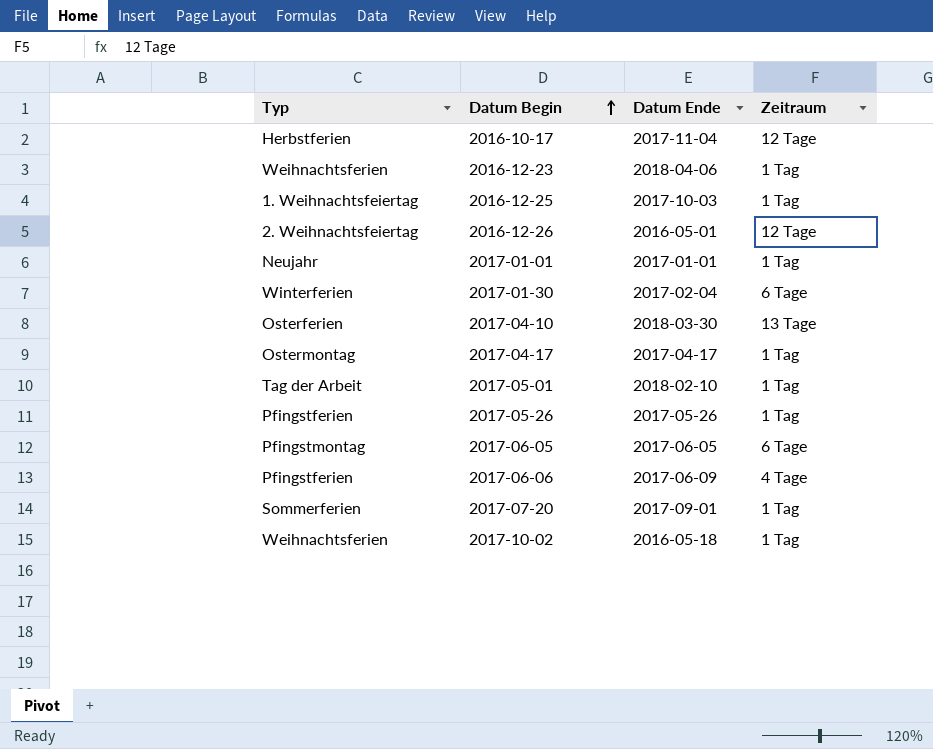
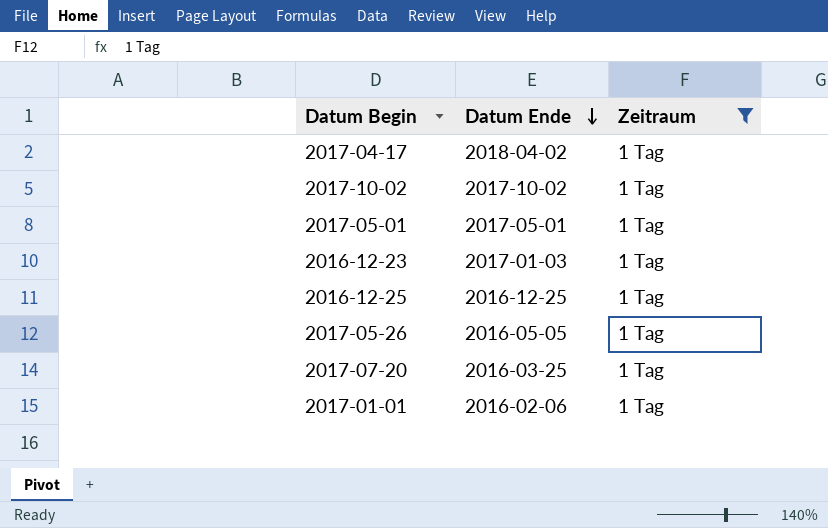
filter: none -> Zeitraum = 1 Tag
row order: Datum Begin ascending -> Datum Ende descending
column Typ | position: 1 -> none
2017-04-17 | Datum Ende: 2017-04-17 -> 2018-04-02
2017-10-02 | Datum Ende: 2016-05-18 -> 2017-10-02
2017-05-01 | Datum Ende: 2018-02-10 -> 2017-05-01
2016-12-23 | Datum Ende: 2018-04-06 -> 2017-01-03
2016-12-25 | Datum Ende: 2017-10-03 -> 2016-12-25
2017-05-26 | Datum Ende: 2017-05-26 -> 2016-05-05
2017-07-20 | Datum Ende: 2017-09-01 -> 2016-03-25
2017-01-01 | Datum Ende: 2017-01-01 -> 2016-02-06

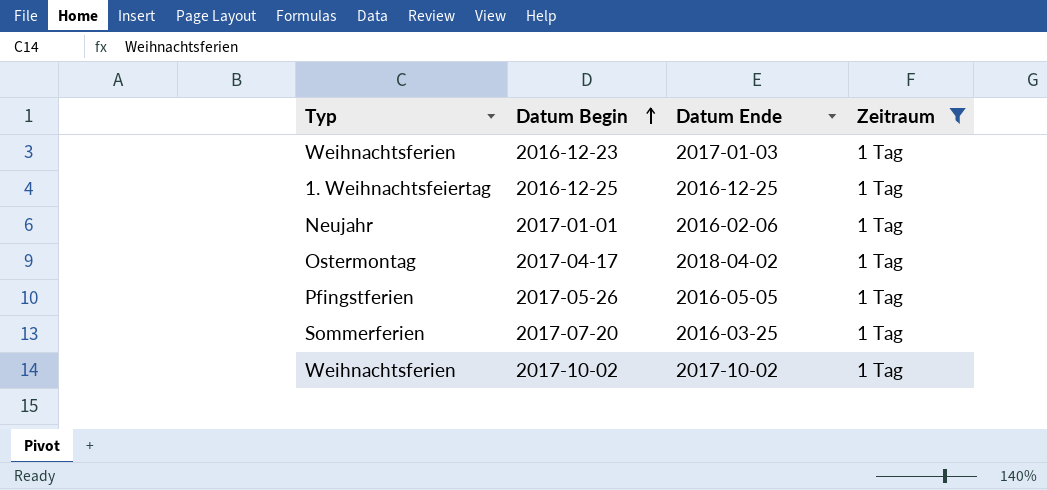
row order: Datum Ende descending -> Datum Begin ascending
column Typ | position: none -> 1
row 2017-05-01: 2017-05-01 | 1 Tag -> none

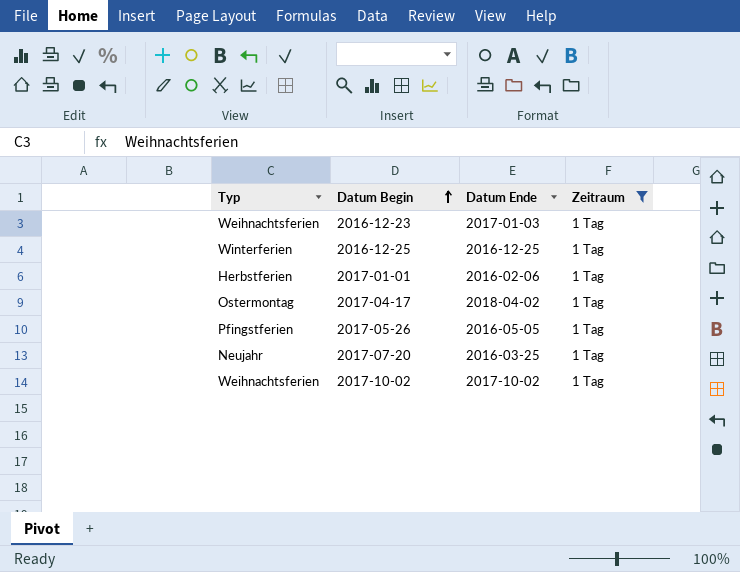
2016-12-25 | Typ: 1. Weihnachtsfeiertag -> Winterferien
2017-01-01 | Typ: Neujahr -> Herbstferien
2017-07-20 | Typ: Sommerferien -> Neujahr

